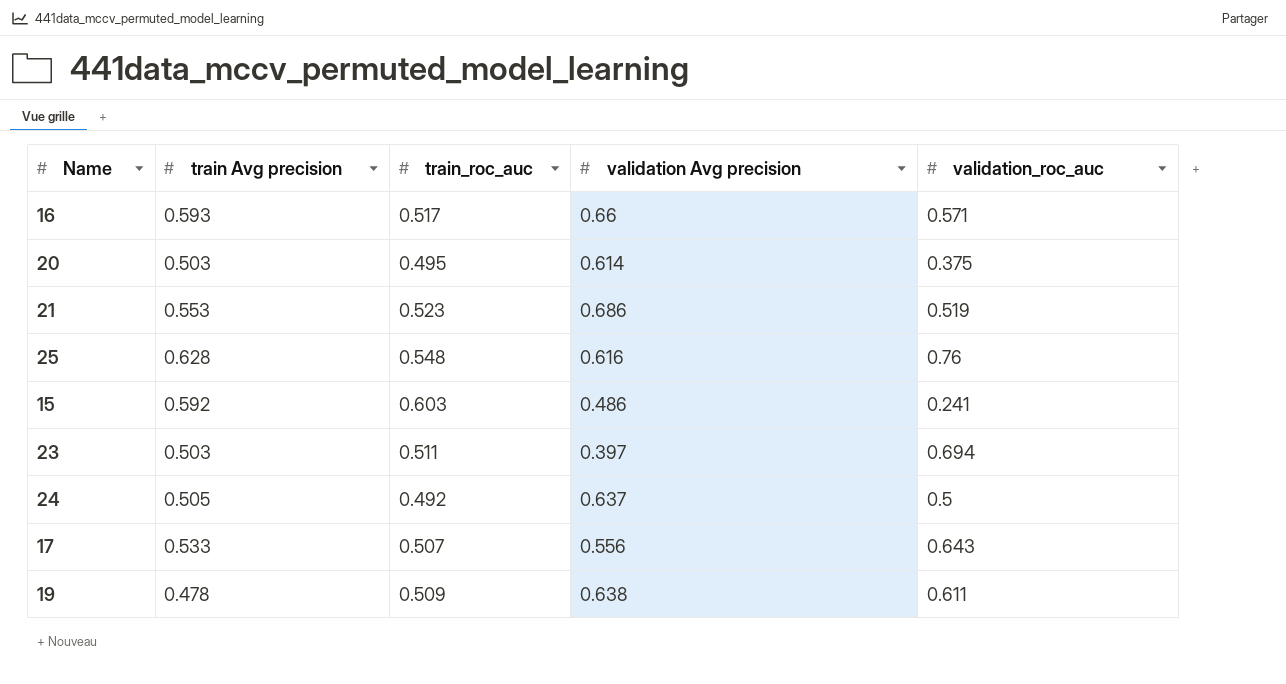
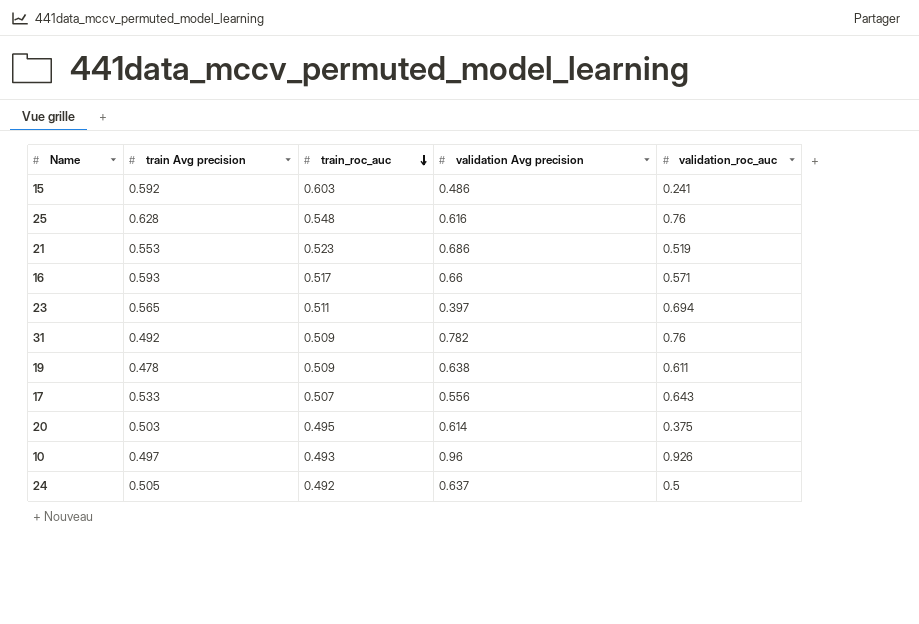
row order: none -> train_roc_auc descending
23 | train Avg precision: 0.503 -> 0.565
row 31: none -> 0.492 | 0.509 | 0.782 | 0.76
row 10: none -> 0.497 | 0.493 | 0.96 | 0.926

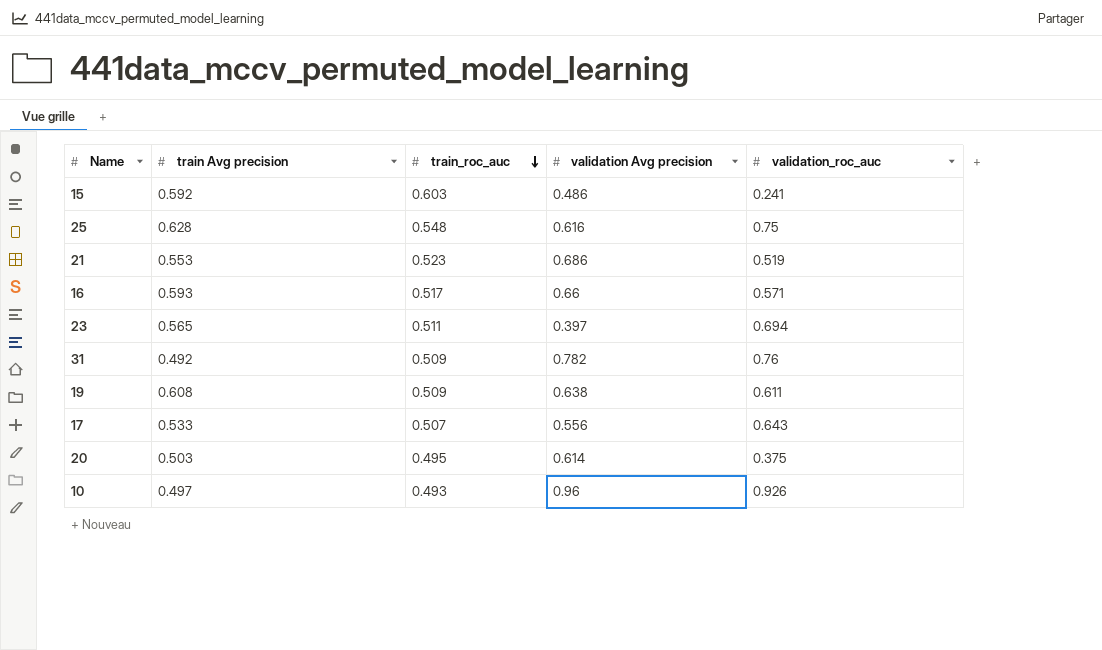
row 24: 0.505 | 0.492 | 0.637 | 0.5 -> none
25 | validation_roc_auc: 0.76 -> 0.75
19 | train Avg precision: 0.478 -> 0.608

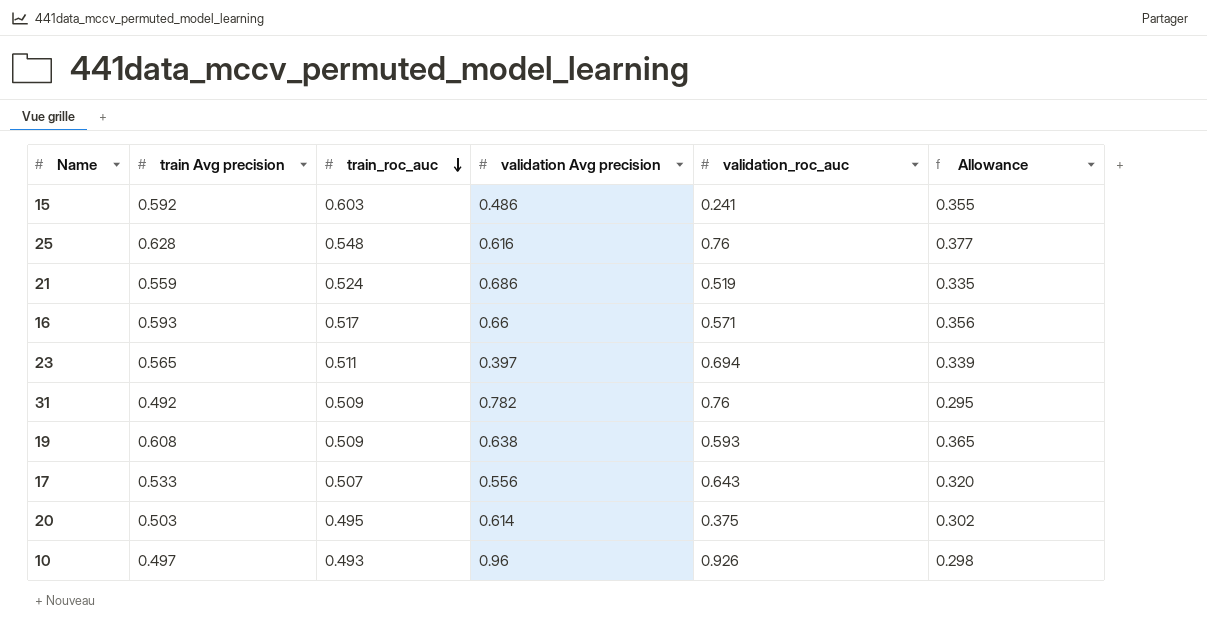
column Allowance | formula: none -> [train Avg precision] * 0.6
25 | validation_roc_auc: 0.75 -> 0.76
21 | train Avg precision: 0.553 -> 0.559
21 | train_roc_auc: 0.523 -> 0.524
19 | validation_roc_auc: 0.611 -> 0.593

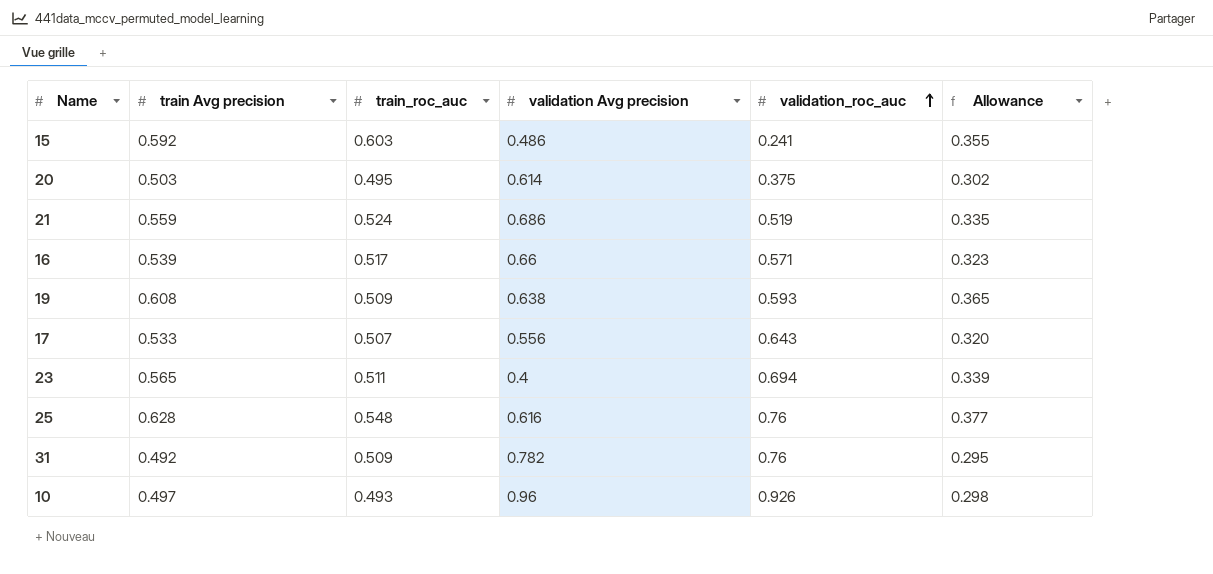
row order: train_roc_auc descending -> validation_roc_auc ascending
16 | train Avg precision: 0.593 -> 0.539
16 | Allowance: 0.356 -> 0.323
23 | validation Avg precision: 0.397 -> 0.4

